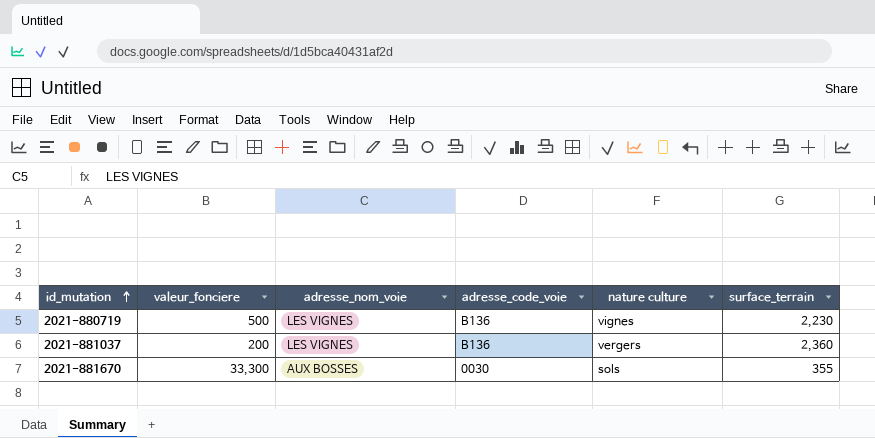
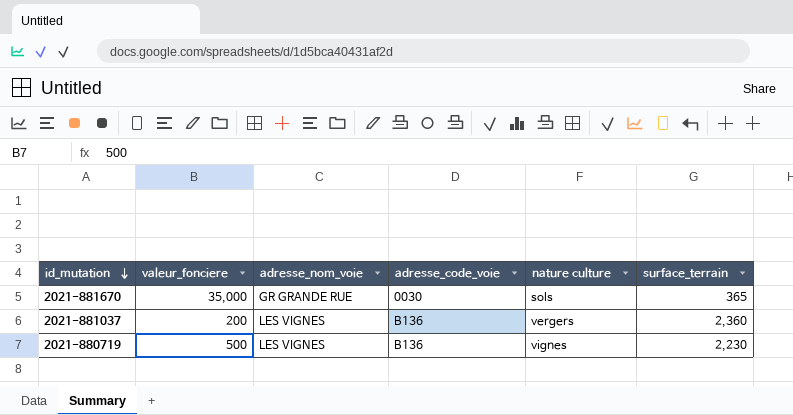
row order: id_mutation ascending -> id_mutation descending
2021-881670 | valeur_fonciere: 33,300 -> 35,000
2021-881670 | adresse_nom_voie: AUX BOSSES -> GR GRANDE RUE
2021-881670 | surface_terrain: 355 -> 365

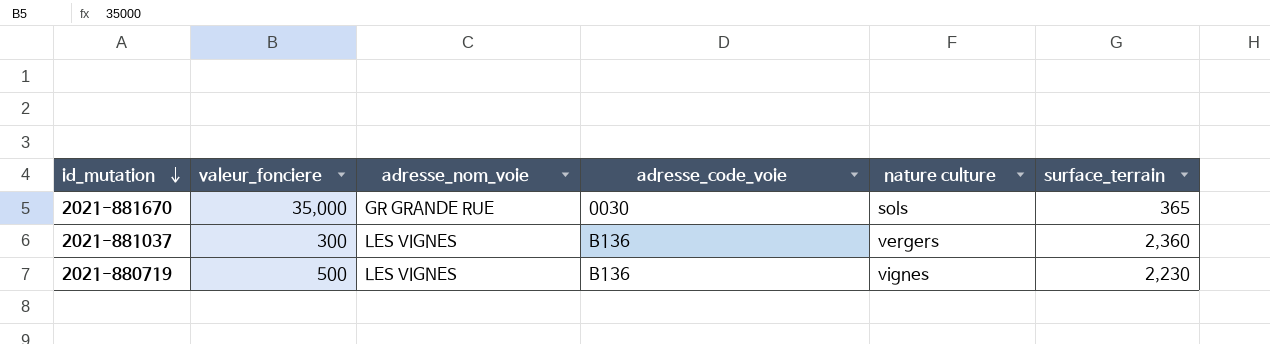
2021-881037 | valeur_fonciere: 200 -> 300

